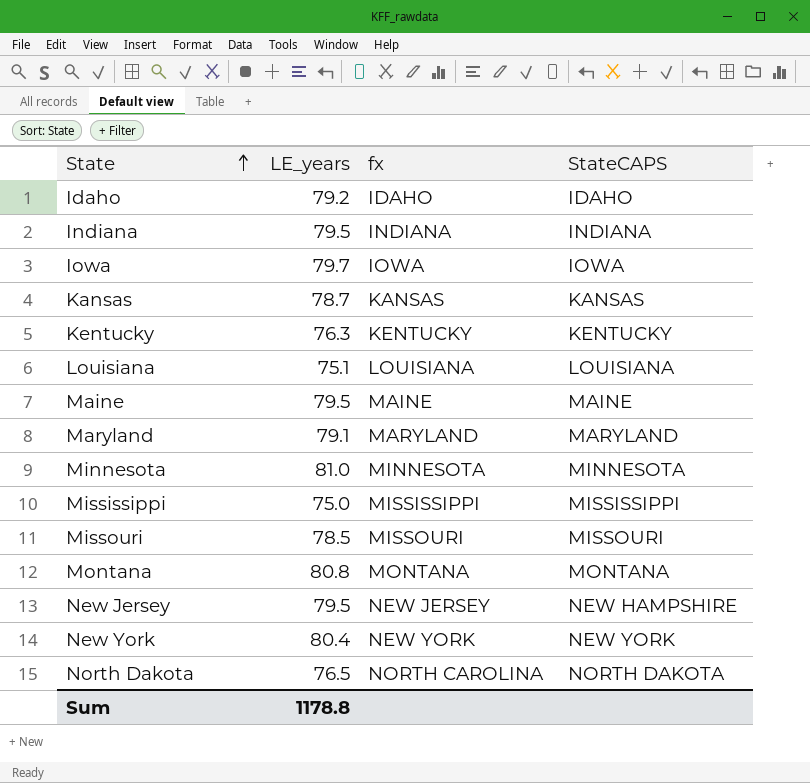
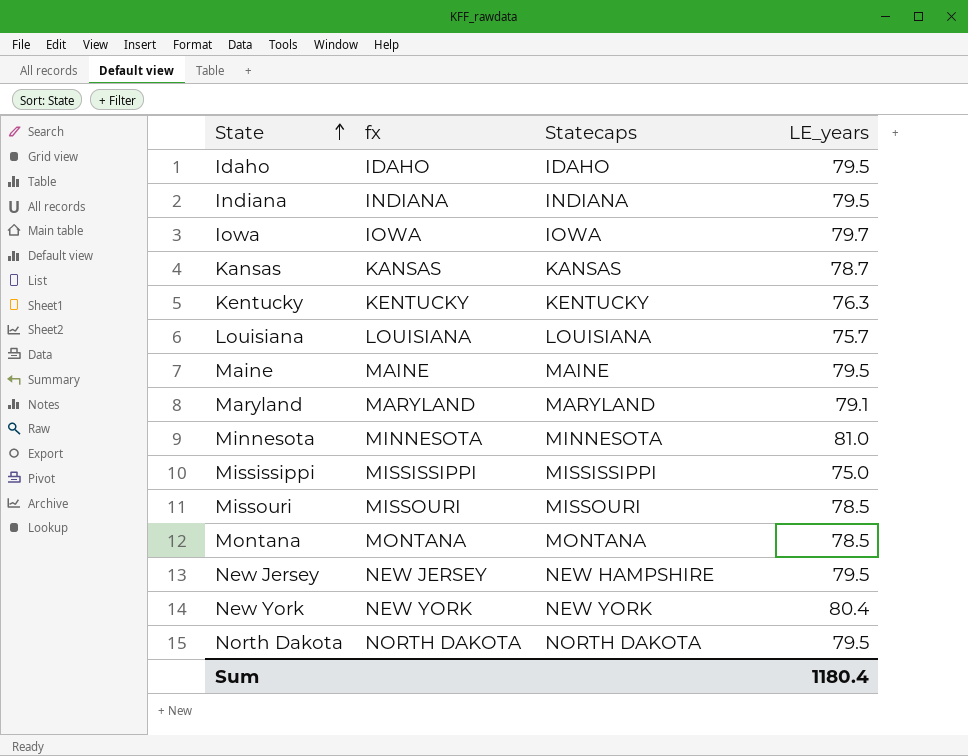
column name: StateCAPS -> Statecaps
column LE_years | position: 2 -> 4
Idaho | LE_years: 79.2 -> 79.5
Louisiana | LE_years: 75.1 -> 75.7
Montana | LE_years: 80.8 -> 78.5
North Dakota | fx: NORTH CAROLINA -> NORTH DAKOTA
North Dakota | LE_years: 76.5 -> 79.5
Sum | LE_years: 1178.8 -> 1180.4

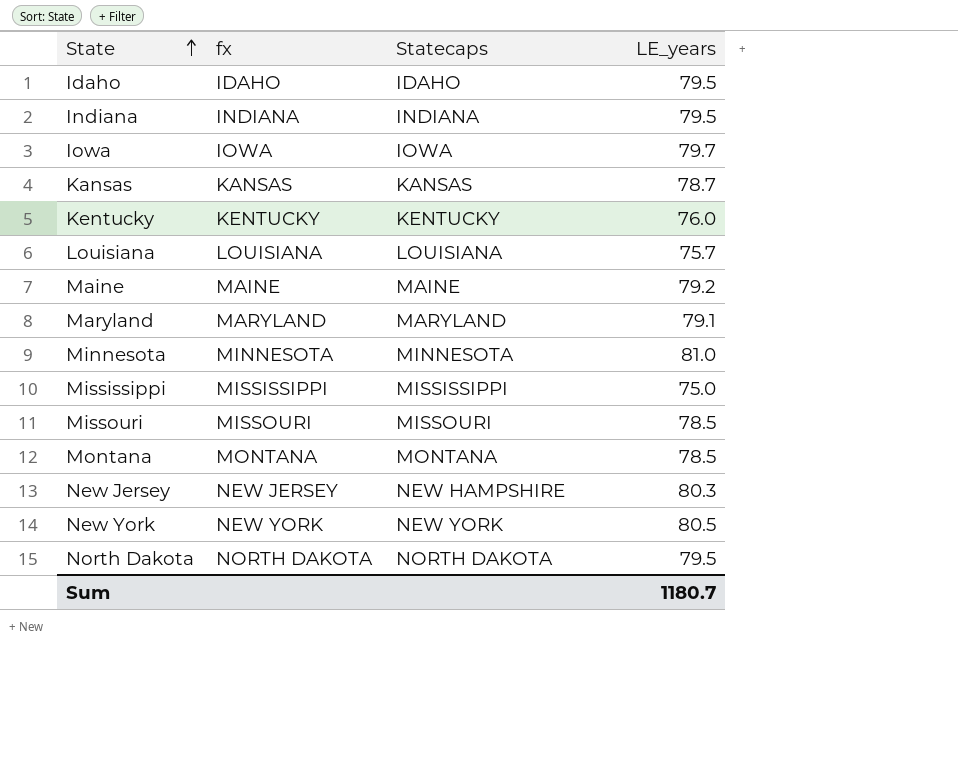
Kentucky | LE_years: 76.3 -> 76.0
Maine | LE_years: 79.5 -> 79.2
New Jersey | LE_years: 79.5 -> 80.3
New York | LE_years: 80.4 -> 80.5
Sum | LE_years: 1180.4 -> 1180.7

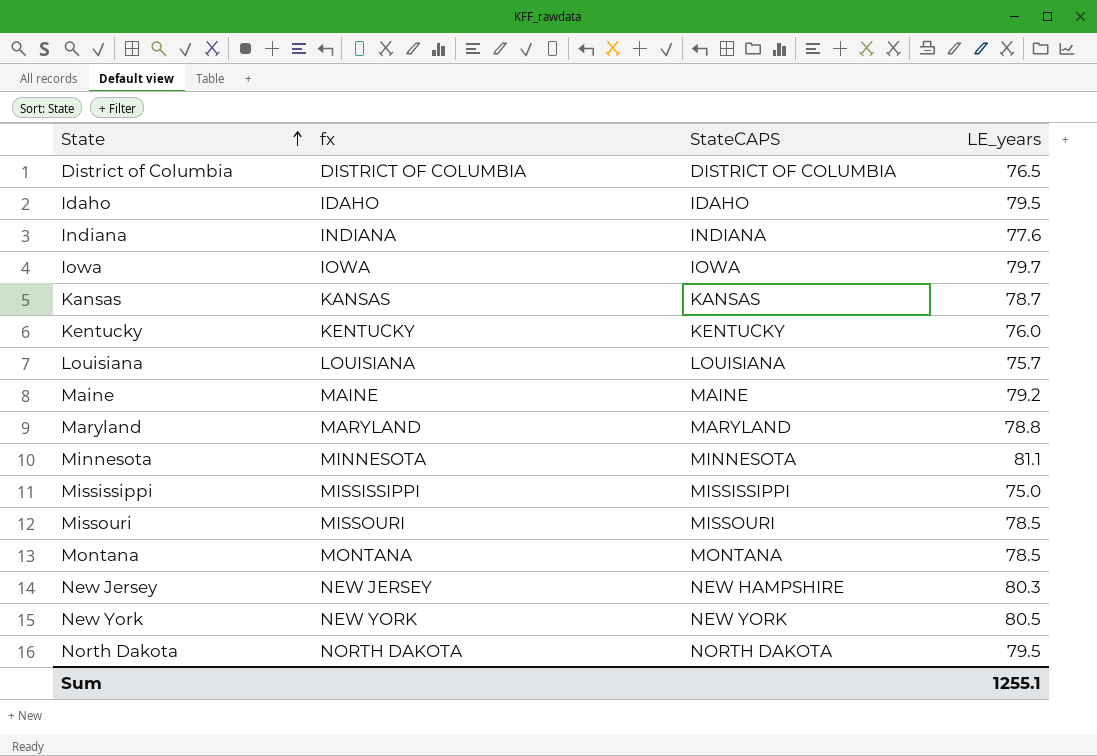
column name: Statecaps -> StateCAPS
row District of Columbia: none -> DISTRICT OF COLUMBIA | DISTRICT OF COLUMBIA | 76.5
Indiana | LE_years: 79.5 -> 77.6
Maryland | LE_years: 79.1 -> 78.8
Minnesota | LE_years: 81.0 -> 81.1
Sum | LE_years: 1180.7 -> 1255.1

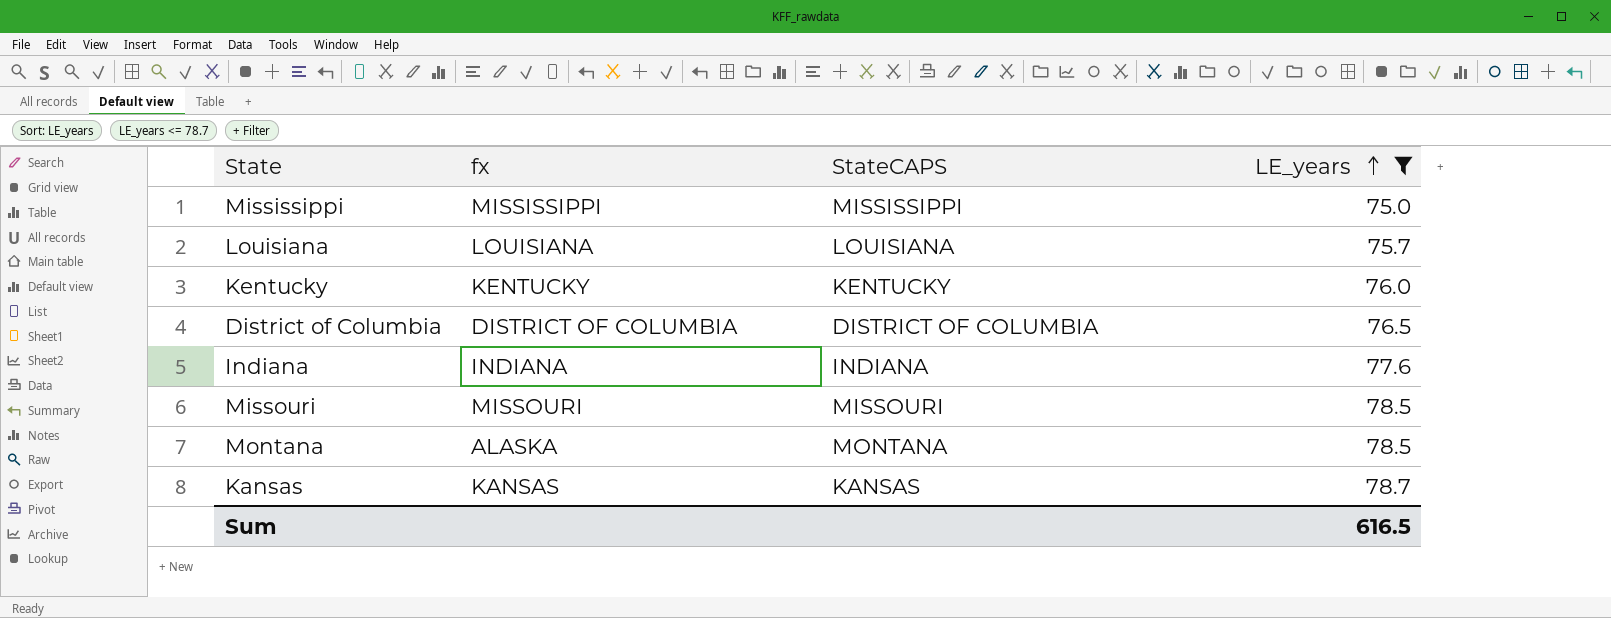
filter: none -> LE_years <= 78.7
row order: State ascending -> LE_years ascending
Montana | fx: MONTANA -> ALASKA
Sum | LE_years: 1255.1 -> 616.5

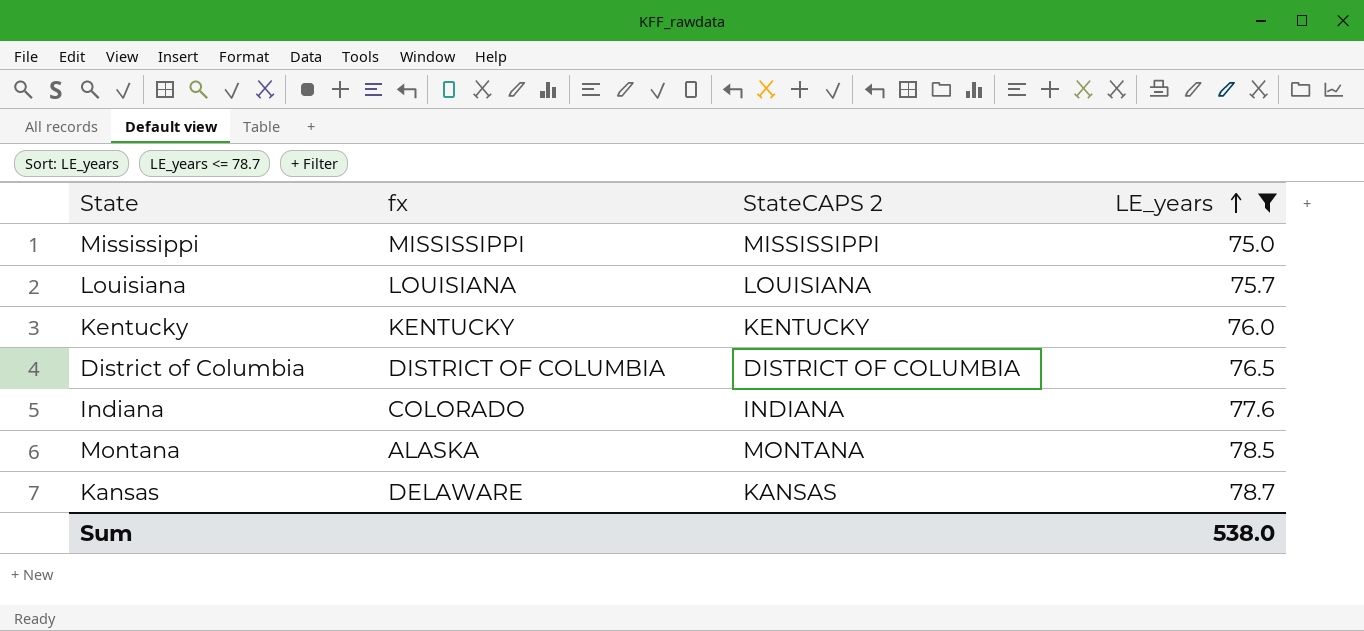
column name: StateCAPS -> StateCAPS 2
row Missouri: MISSOURI | MISSOURI | 78.5 -> none
Indiana | fx: INDIANA -> COLORADO
Kansas | fx: KANSAS -> DELAWARE
Sum | LE_years: 616.5 -> 538.0

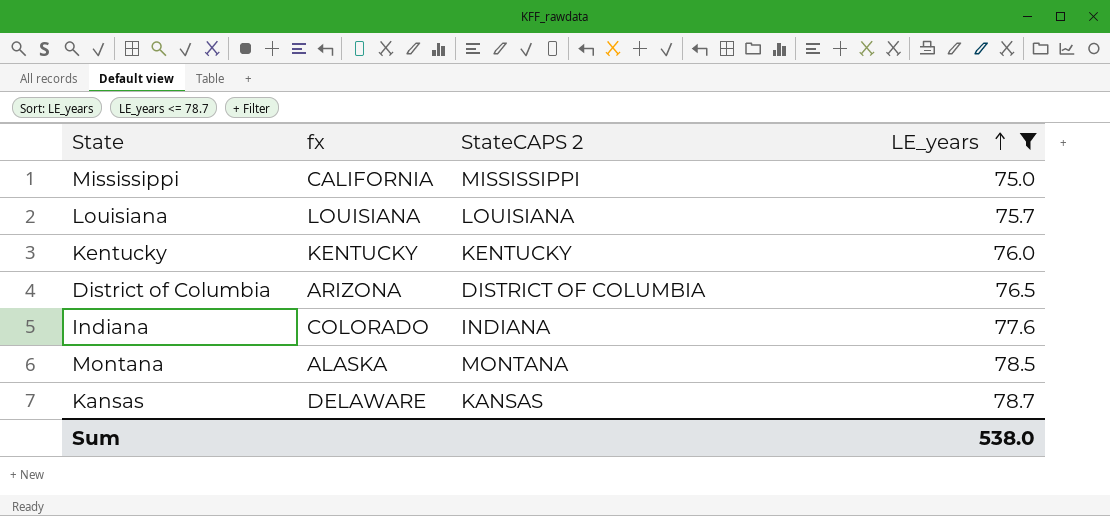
Mississippi | fx: MISSISSIPPI -> CALIFORNIA
District of Columbia | fx: DISTRICT OF COLUMBIA -> ARIZONA

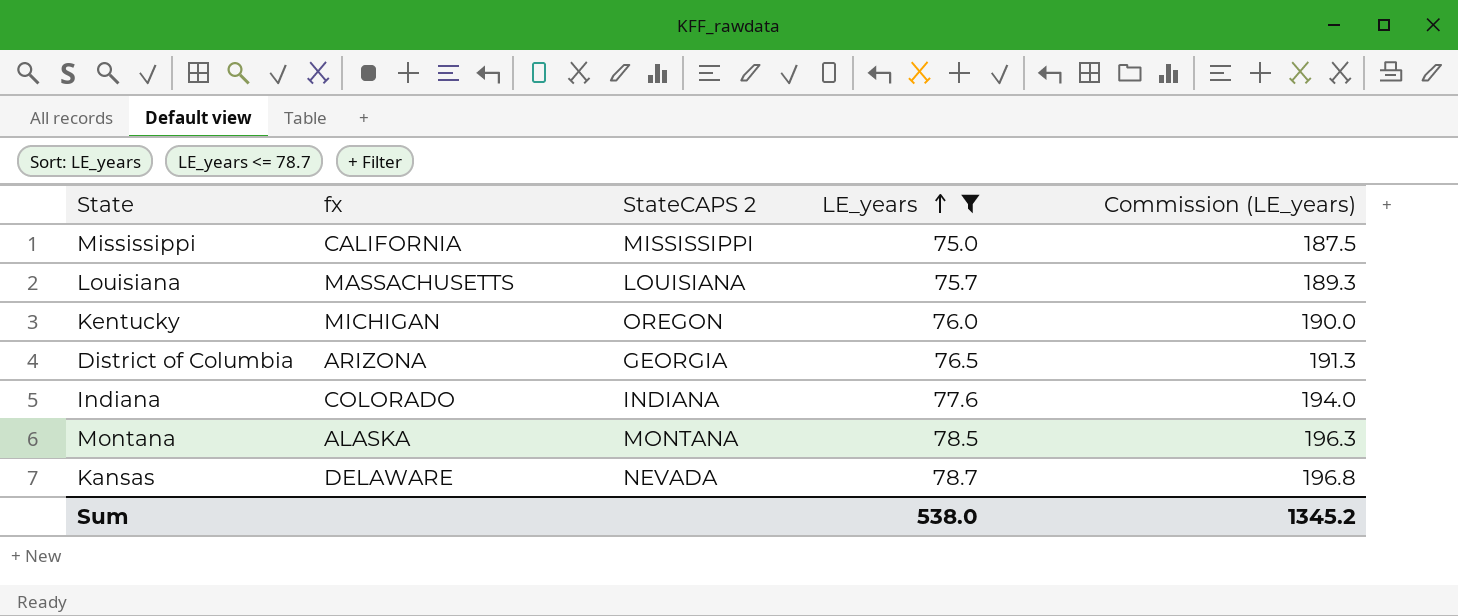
column Commission (LE_years) | formula: none -> [LE_years] * 2.5
Louisiana | fx: LOUISIANA -> MASSACHUSETTS
Kentucky | fx: KENTUCKY -> MICHIGAN
Kentucky | StateCAPS 2: KENTUCKY -> OREGON
District of Columbia | StateCAPS 2: DISTRICT OF COLUMBIA -> GEORGIA
Kansas | StateCAPS 2: KANSAS -> NEVADA

